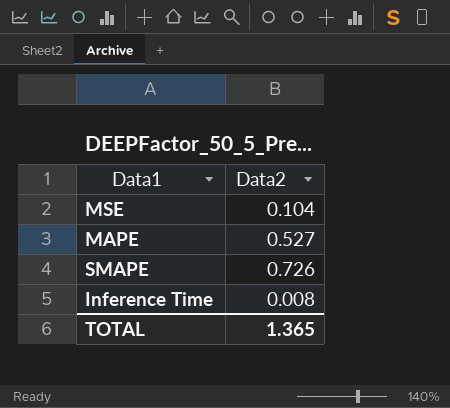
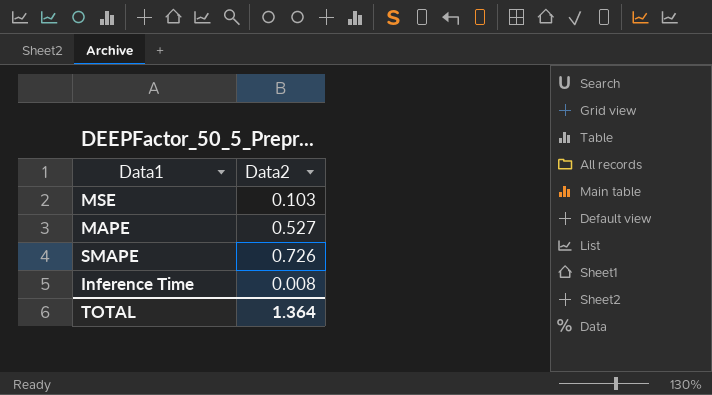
MSE | Data2: 0.104 -> 0.103
TOTAL | Data2: 1.365 -> 1.364

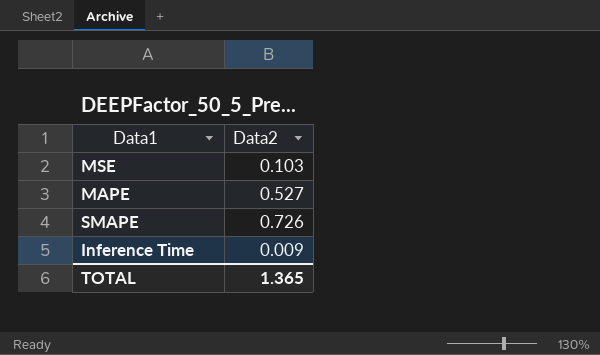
Inference Time | Data2: 0.008 -> 0.009
TOTAL | Data2: 1.364 -> 1.365

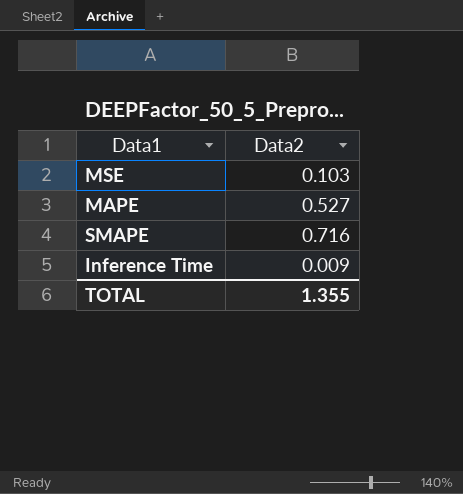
SMAPE | Data2: 0.726 -> 0.716
TOTAL | Data2: 1.365 -> 1.355

